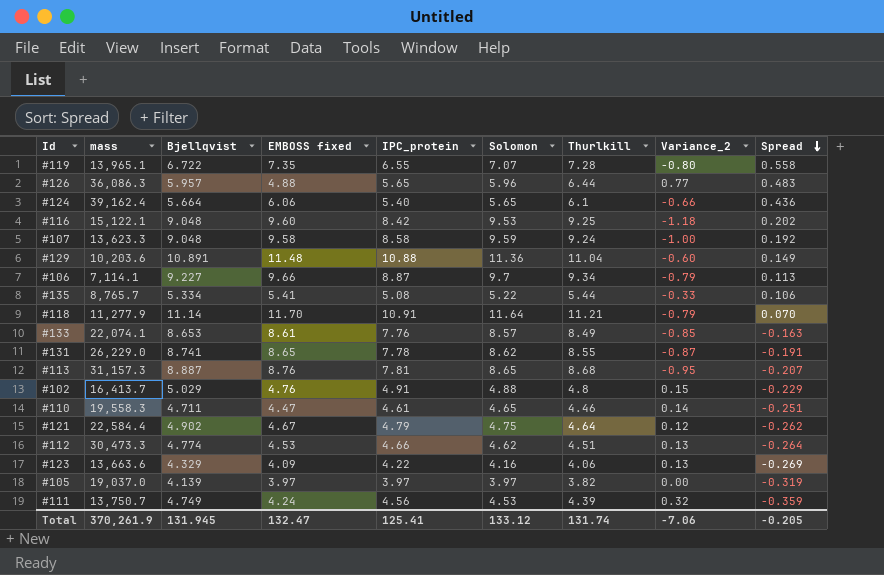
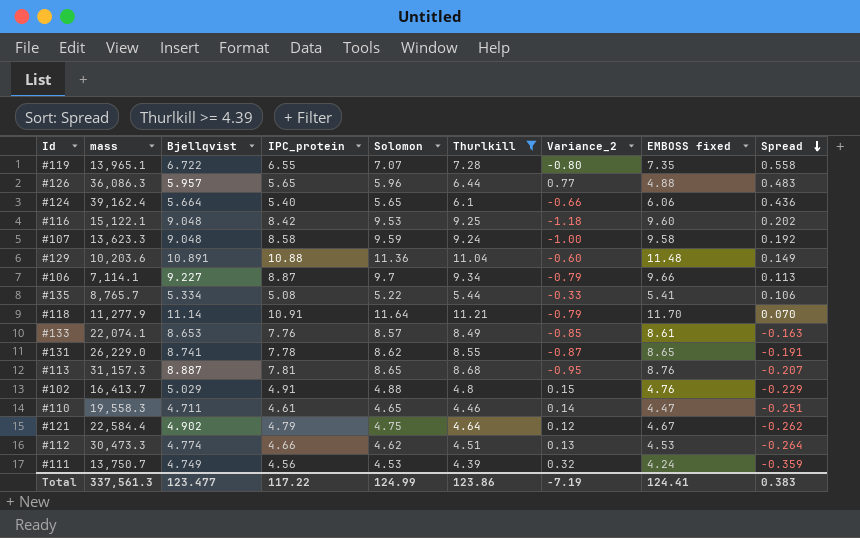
filter: none -> Thurlkill >= 4.39
column EMBOSS fixed | position: 4 -> 8
Total | mass: 370,261.9 -> 337,561.3
Total | Bjellqvist: 131.945 -> 123.477
Total | IPC_protein: 125.41 -> 117.22
Total | Solomon: 133.12 -> 124.99
Total | Thurlkill: 131.74 -> 123.86
Total | Variance_2: -7.06 -> -7.19
Total | EMBOSS fixed: 132.47 -> 124.41
Total | Spread: -0.205 -> 0.383

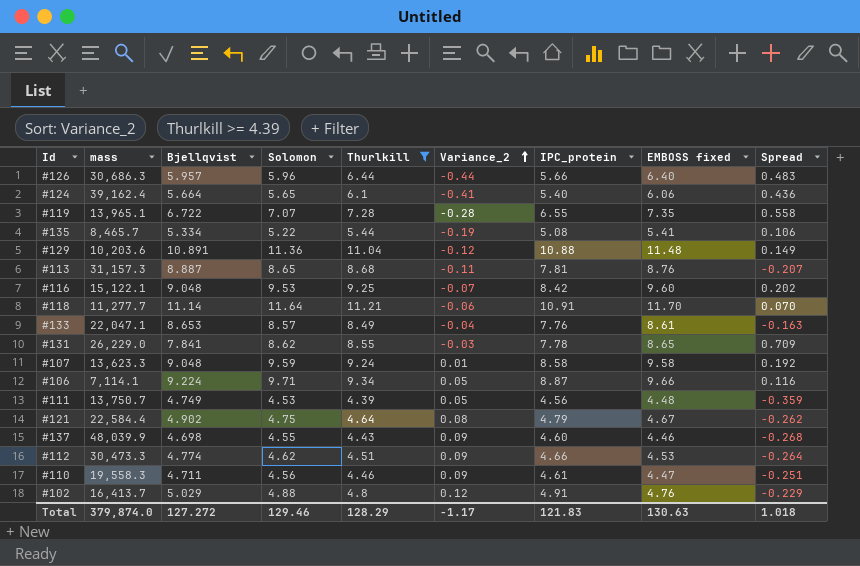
row order: Spread descending -> Variance_2 ascending
column Variance_2 | formula: [IPC_protein] - [EMBOSS fixed] -> [Solomon] - [EMBOSS fixed]
column IPC_protein | position: 4 -> 7
#126 | mass: 36,086.3 -> 30,686.3
#126 | IPC_protein: 5.65 -> 5.66
#126 | EMBOSS fixed: 4.88 -> 6.40
#135 | mass: 8,765.7 -> 8,465.7
#118 | mass: 11,277.9 -> 11,277.7
#133 | mass: 22,074.1 -> 22,047.1
#131 | Bjellqvist: 8.741 -> 7.841
#131 | Spread: -0.191 -> 0.709
#106 | Bjellqvist: 9.227 -> 9.224
#106 | Solomon: 9.7 -> 9.71
#106 | Spread: 0.113 -> 0.116
#111 | EMBOSS fixed: 4.24 -> 4.48
row #137: none -> 48,039.9 | 4.698 | 4.55 | 4.43 | 0.09 | 4.60 | 4.46 | -0.268
#110 | Solomon: 4.65 -> 4.56
Total | mass: 337,561.3 -> 379,874.0
Total | Bjellqvist: 123.477 -> 127.272
Total | Solomon: 124.99 -> 129.46
Total | Thurlkill: 123.86 -> 128.29
Total | Variance_2: -7.19 -> -1.17
Total | IPC_protein: 117.22 -> 121.83
Total | EMBOSS fixed: 124.41 -> 130.63
Total | Spread: 0.383 -> 1.018

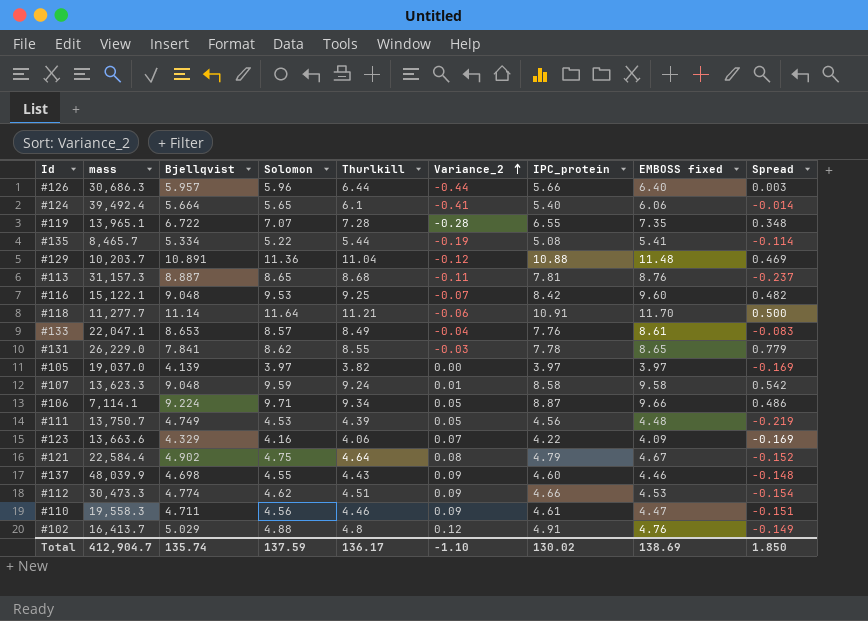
filter: Thurlkill >= 4.39 -> none
column Spread | formula: [Thurlkill] - [Bjellqvist] -> [Solomon] - [Bjellqvist]
#124 | mass: 39,162.4 -> 39,492.4
#129 | mass: 10,203.6 -> 10,203.7
Total | mass: 379,874.0 -> 412,904.7
Total | Bjellqvist: 127.272 -> 135.74
Total | Solomon: 129.46 -> 137.59
Total | Thurlkill: 128.29 -> 136.17
Total | Variance_2: -1.17 -> -1.10
Total | IPC_protein: 121.83 -> 130.02
Total | EMBOSS fixed: 130.63 -> 138.69
Total | Spread: 1.018 -> 1.850

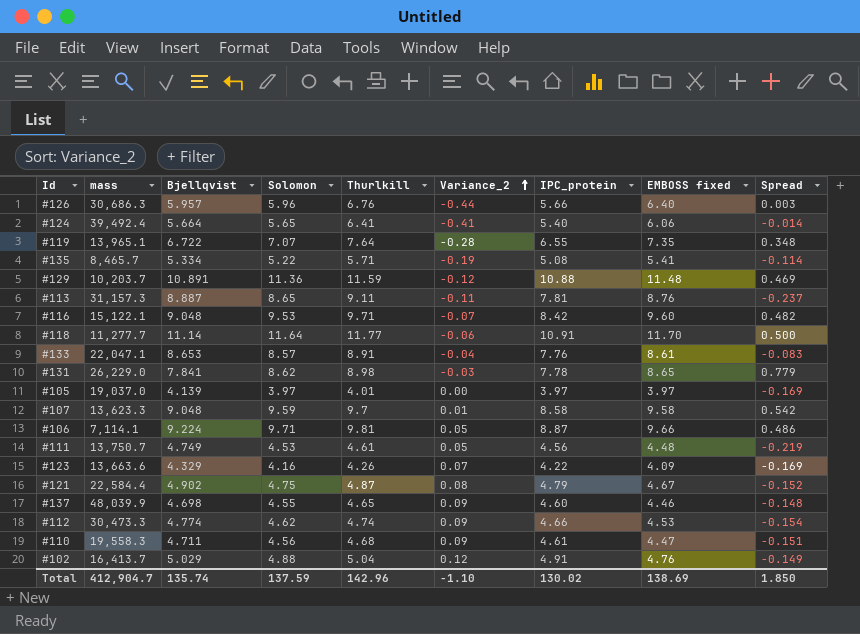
#126 | Thurlkill: 6.44 -> 6.76
#124 | Thurlkill: 6.1 -> 6.41
#119 | Thurlkill: 7.28 -> 7.64
#135 | Thurlkill: 5.44 -> 5.71
#129 | Thurlkill: 11.04 -> 11.59
#113 | Thurlkill: 8.68 -> 9.11
#116 | Thurlkill: 9.25 -> 9.71
#118 | Thurlkill: 11.21 -> 11.77
#133 | Thurlkill: 8.49 -> 8.91
#131 | Thurlkill: 8.55 -> 8.98
#105 | Thurlkill: 3.82 -> 4.01
#107 | Thurlkill: 9.24 -> 9.7
#106 | Thurlkill: 9.34 -> 9.81
#111 | Thurlkill: 4.39 -> 4.61
#123 | Thurlkill: 4.06 -> 4.26
#121 | Thurlkill: 4.64 -> 4.87
#137 | Thurlkill: 4.43 -> 4.65
#112 | Thurlkill: 4.51 -> 4.74
#110 | Thurlkill: 4.46 -> 4.68
#102 | Thurlkill: 4.8 -> 5.04
Total | Thurlkill: 136.17 -> 142.96

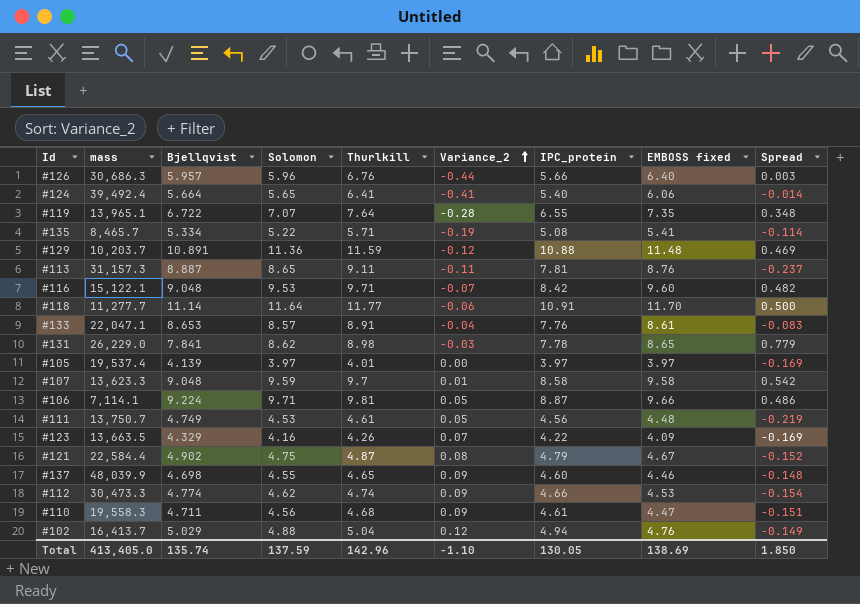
#105 | mass: 19,037.0 -> 19,537.4
#123 | mass: 13,663.6 -> 13,663.5
#102 | IPC_protein: 4.91 -> 4.94
Total | mass: 412,904.7 -> 413,405.0
Total | IPC_protein: 130.02 -> 130.05

